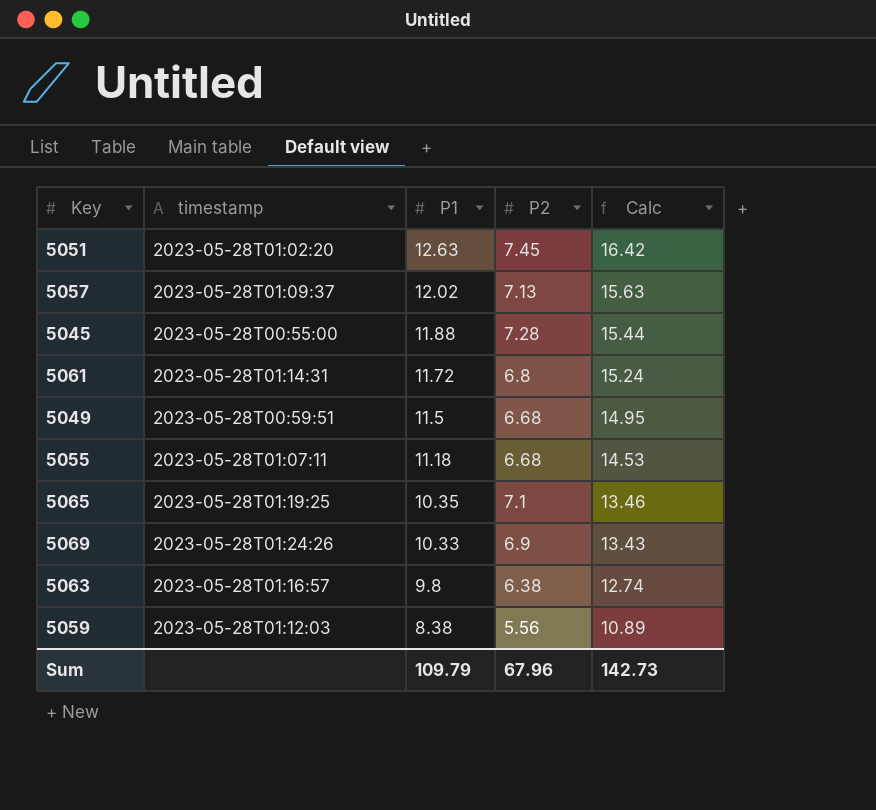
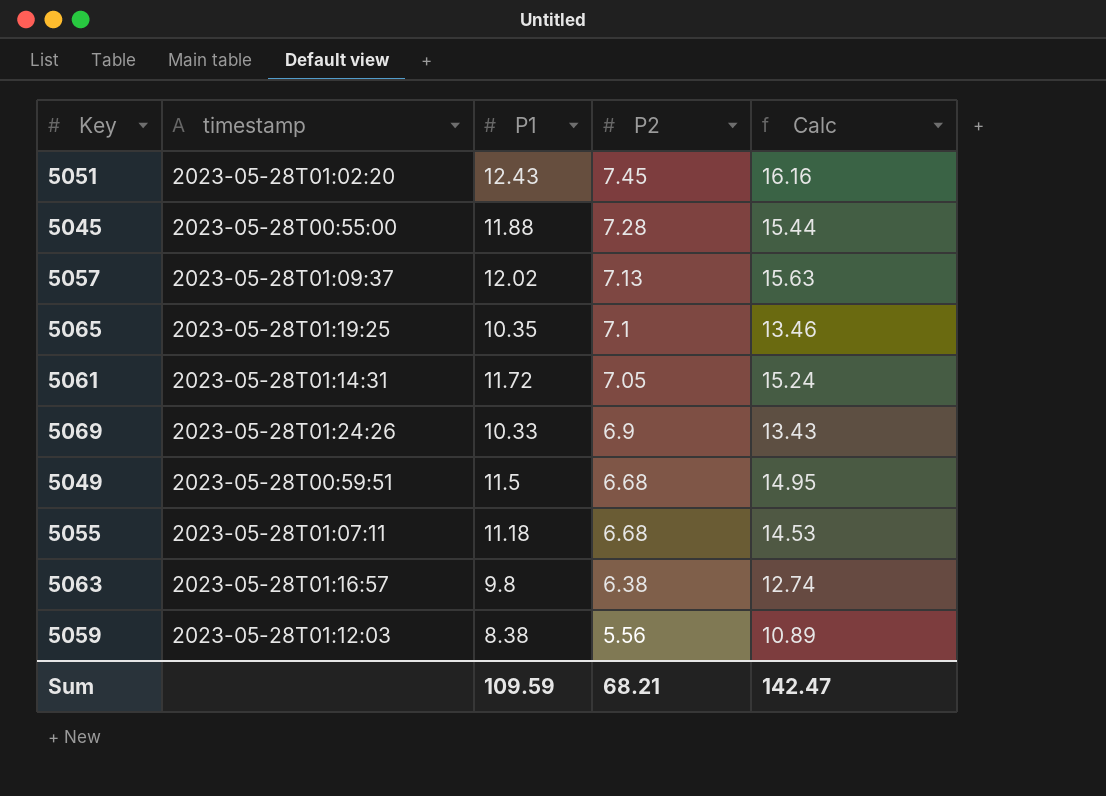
row order: P1 descending -> P2 descending
5051 | P1: 12.63 -> 12.43
5051 | Calc: 16.42 -> 16.16
5061 | P2: 6.8 -> 7.05
Sum | P1: 109.79 -> 109.59
Sum | P2: 67.96 -> 68.21
Sum | Calc: 142.73 -> 142.47

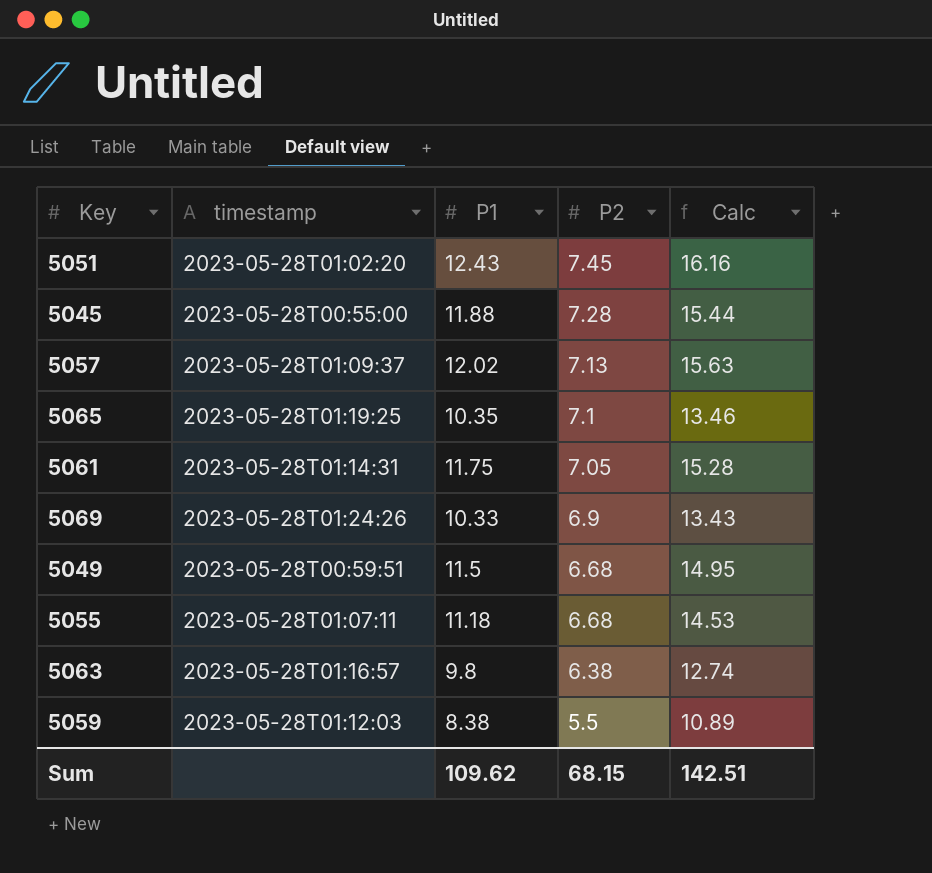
5061 | P1: 11.72 -> 11.75
5061 | Calc: 15.24 -> 15.28
5059 | P2: 5.56 -> 5.5
Sum | P1: 109.59 -> 109.62
Sum | P2: 68.21 -> 68.15
Sum | Calc: 142.47 -> 142.51

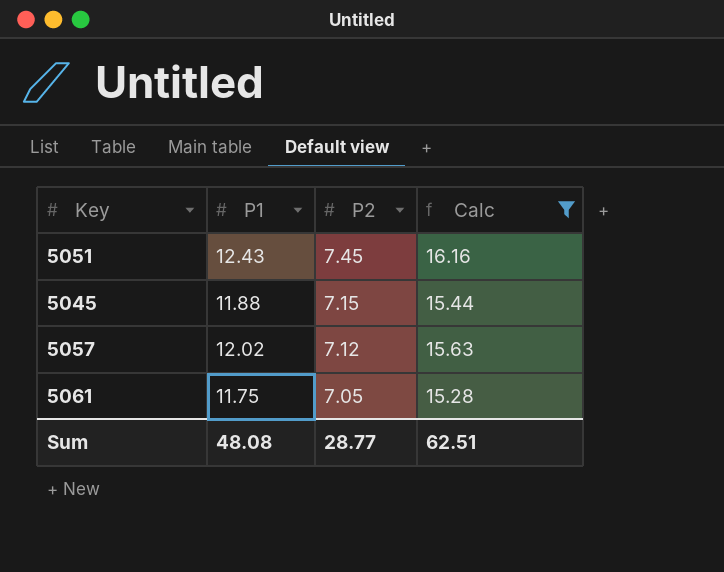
filter: none -> Calc >= 15.28
column timestamp | position: 2 -> none
5045 | P2: 7.28 -> 7.15
5057 | P2: 7.13 -> 7.12
Sum | P1: 109.62 -> 48.08
Sum | P2: 68.15 -> 28.77
Sum | Calc: 142.51 -> 62.51

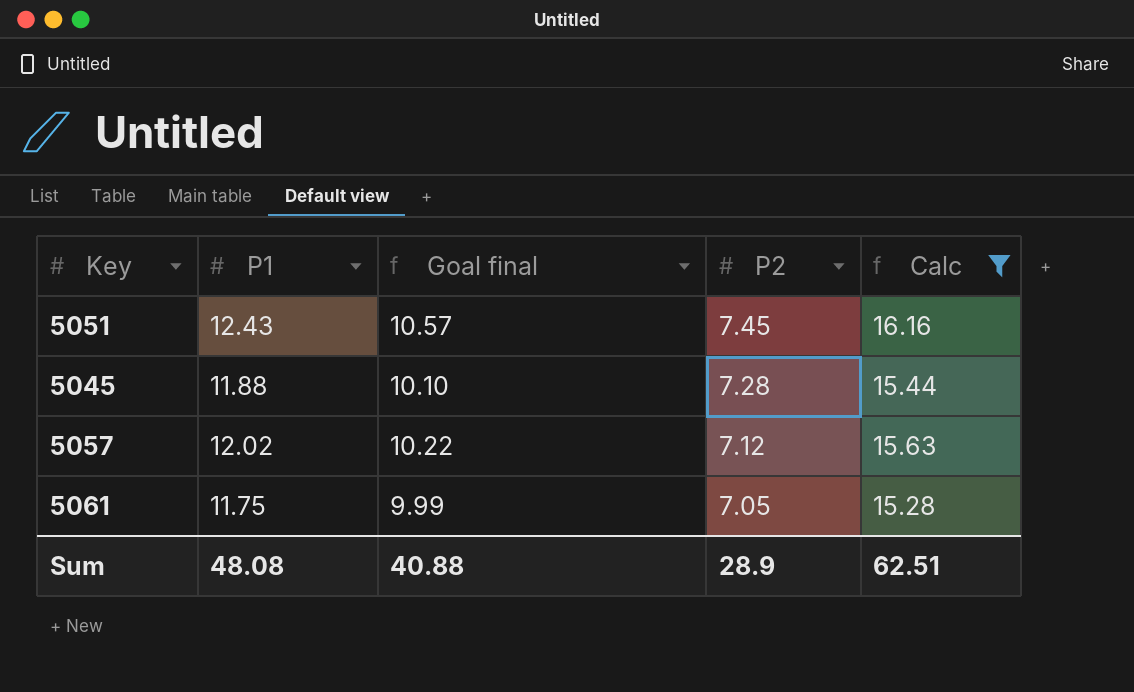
column Goal final | formula: none -> [P1] * 0.85
5045 | P2: 7.15 -> 7.28
Sum | P2: 28.77 -> 28.9

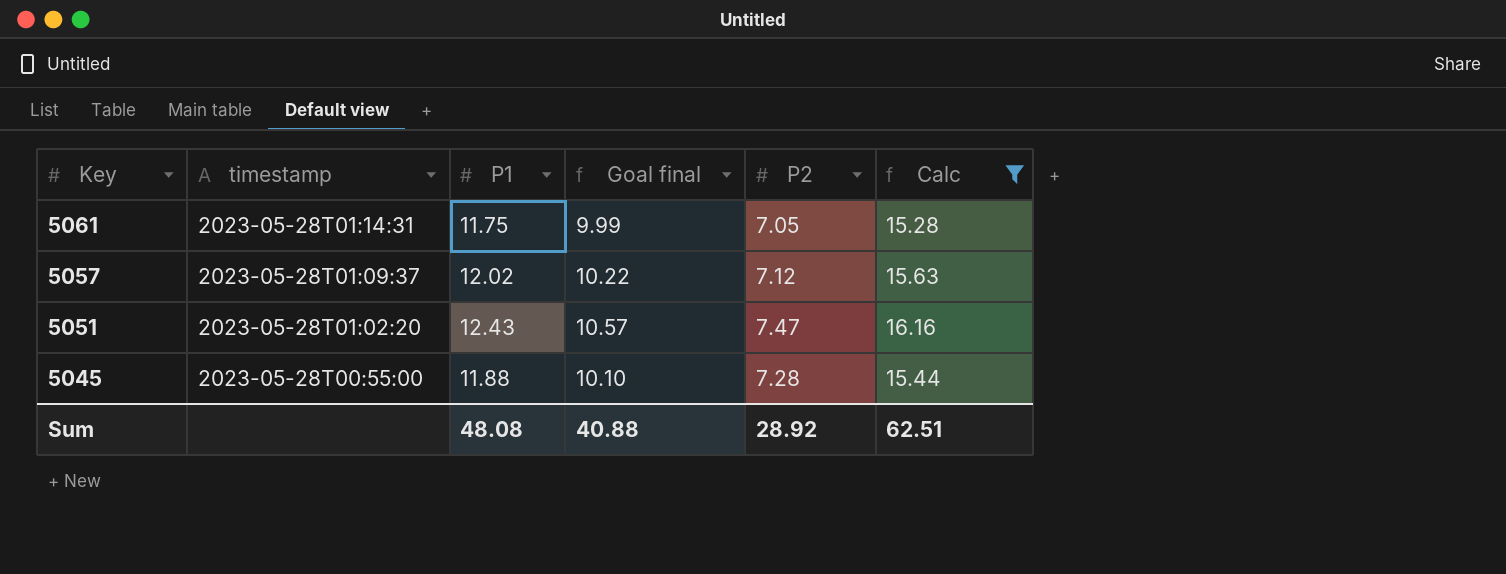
row order: P2 descending -> Key descending
column timestamp | position: none -> 2
5051 | P2: 7.45 -> 7.47
Sum | P2: 28.9 -> 28.92

